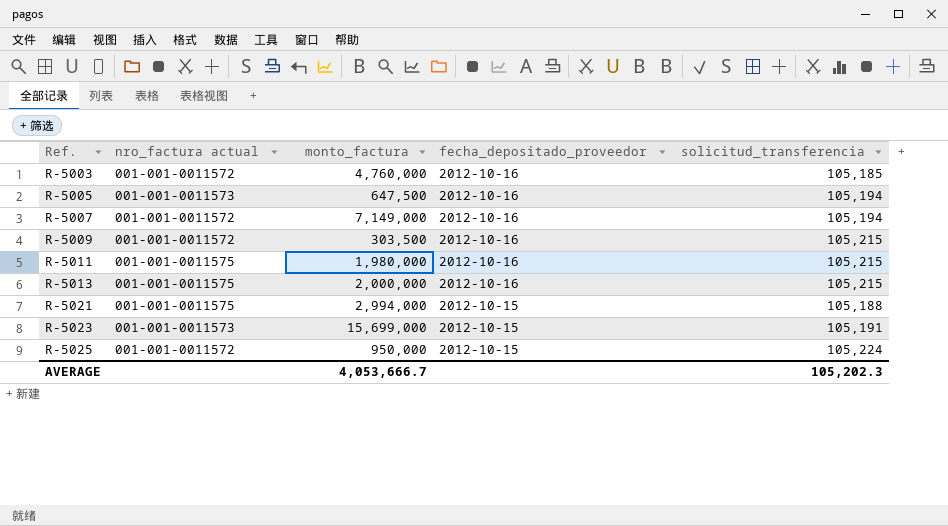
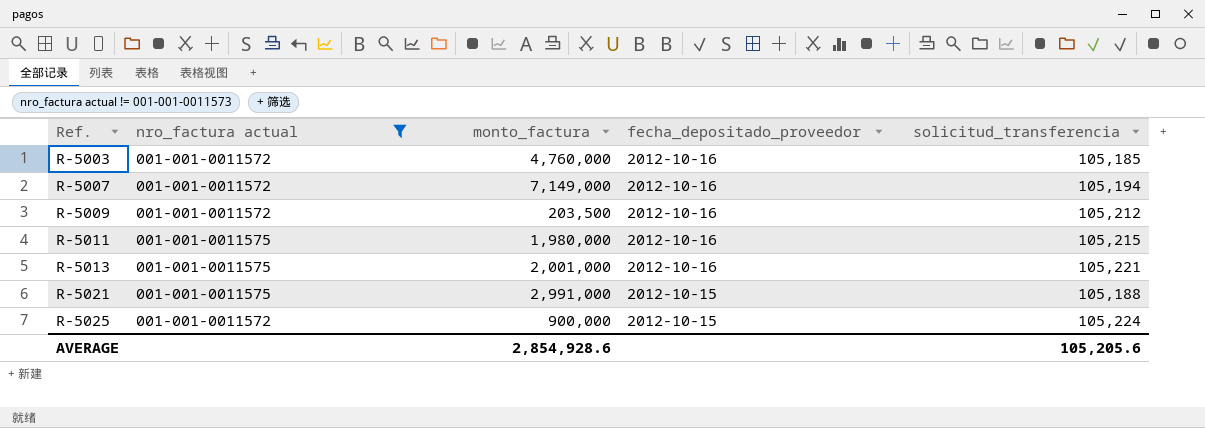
filter: none -> nro_factura actual != 001-001-0011573
R-5009 | monto_factura: 303,500 -> 203,500
R-5009 | solicitud_transferencia: 105,215 -> 105,212
R-5013 | monto_factura: 2,000,000 -> 2,001,000
R-5013 | solicitud_transferencia: 105,215 -> 105,221
R-5021 | monto_factura: 2,994,000 -> 2,991,000
R-5025 | monto_factura: 950,000 -> 900,000
AVERAGE | monto_factura: 4,053,666.7 -> 2,854,928.6
AVERAGE | solicitud_transferencia: 105,202.3 -> 105,205.6

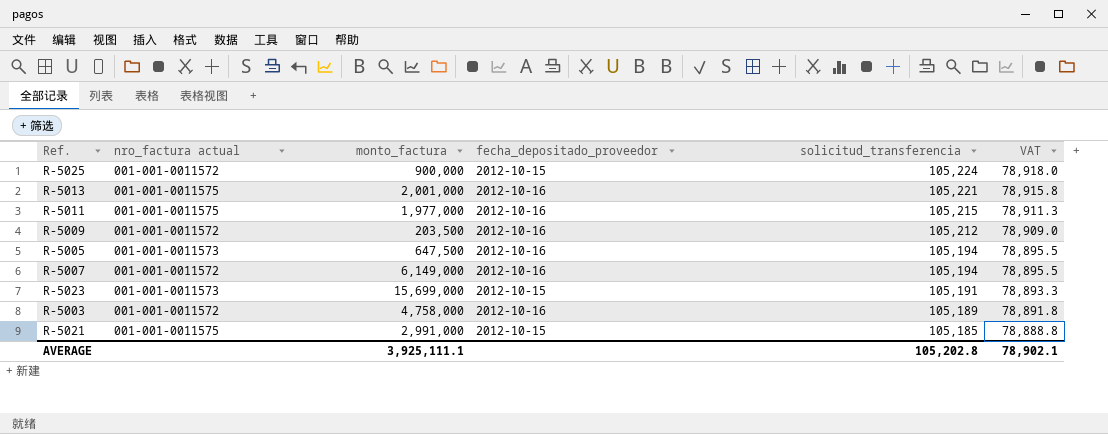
filter: nro_factura actual != 001-001-0011573 -> none
row order: Ref. ascending -> solicitud_transferencia descending
column VAT | formula: none -> [solicitud_transferencia] * 0.75
R-5011 | monto_factura: 1,980,000 -> 1,977,000
R-5007 | monto_factura: 7,149,000 -> 6,149,000
R-5003 | monto_factura: 4,760,000 -> 4,758,000
R-5003 | solicitud_transferencia: 105,185 -> 105,189
R-5021 | solicitud_transferencia: 105,188 -> 105,185
AVERAGE | monto_factura: 2,854,928.6 -> 3,925,111.1
AVERAGE | solicitud_transferencia: 105,205.6 -> 105,202.8

